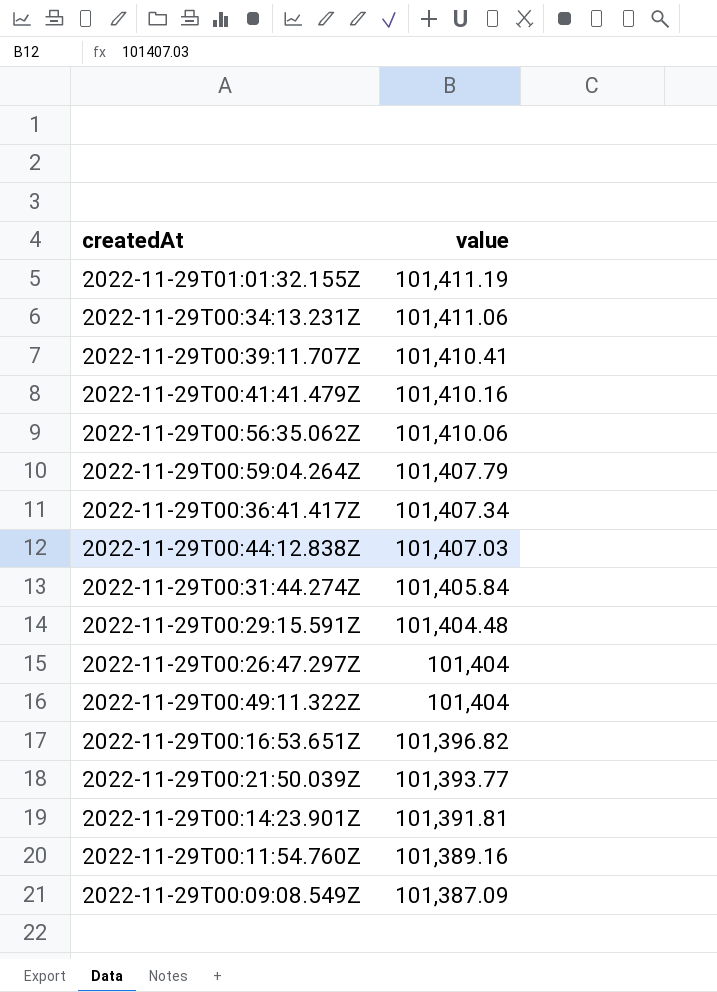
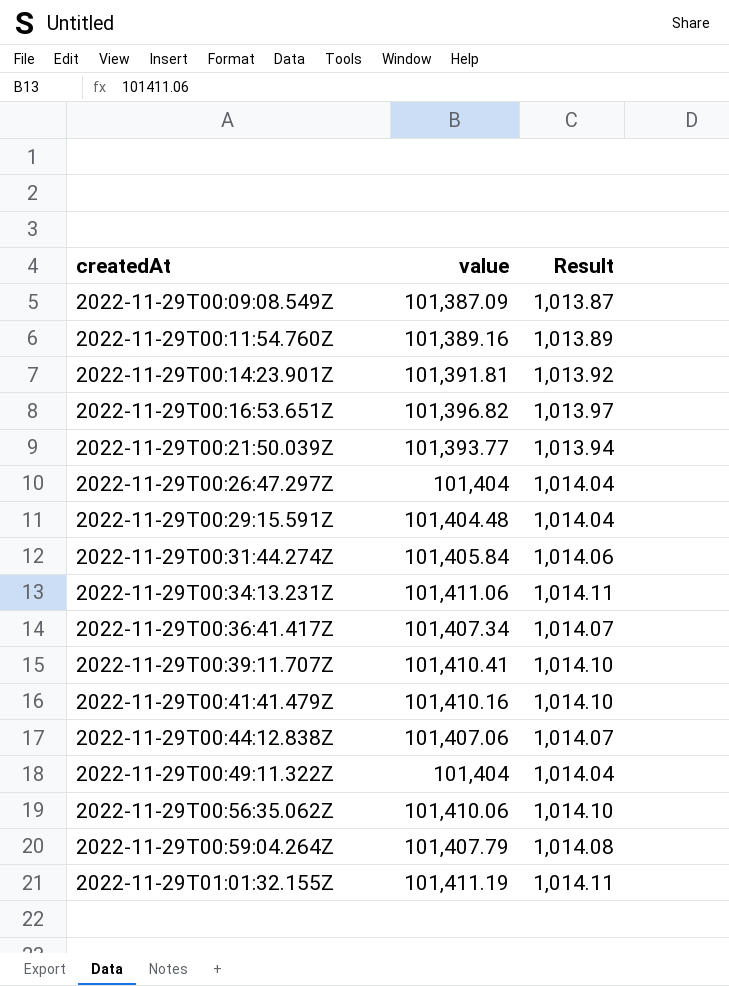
row order: value descending -> createdAt ascending
column Result | formula: none -> [value] * 0.01
2022-11-29T00:44:12.838Z | value: 101,407.03 -> 101,407.06

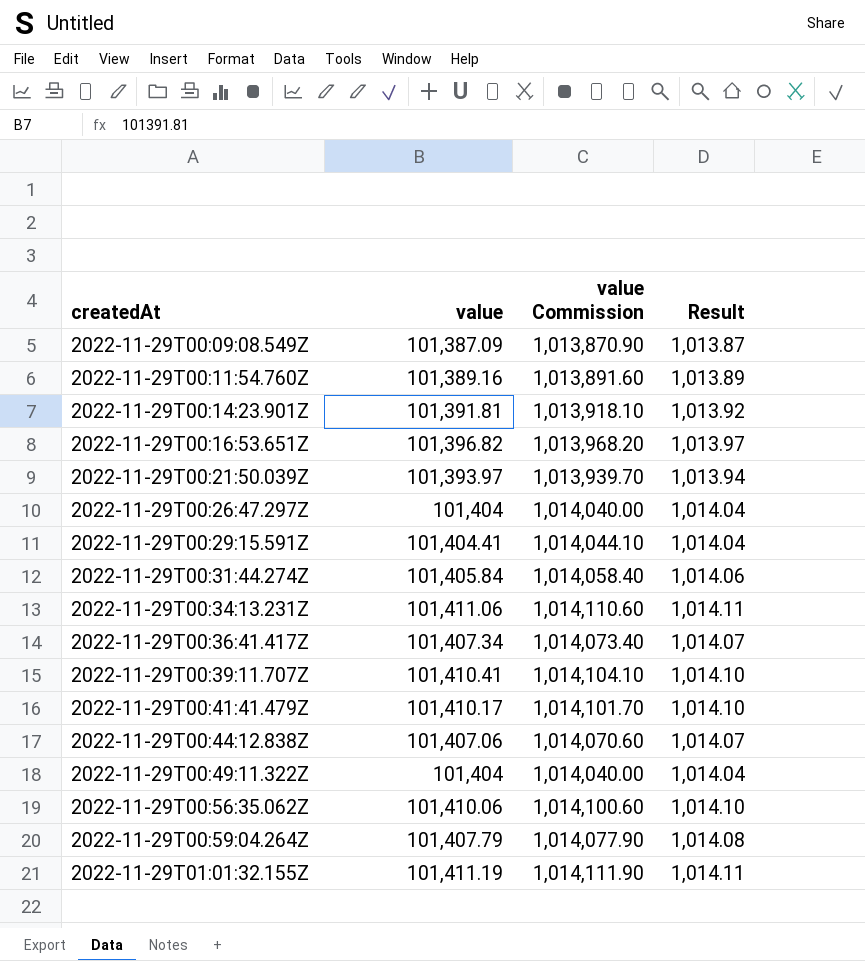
column value Commission | formula: none -> [value] * 10
2022-11-29T00:21:50.039Z | value: 101,393.77 -> 101,393.97
2022-11-29T00:29:15.591Z | value: 101,404.48 -> 101,404.41
2022-11-29T00:41:41.479Z | value: 101,410.16 -> 101,410.17

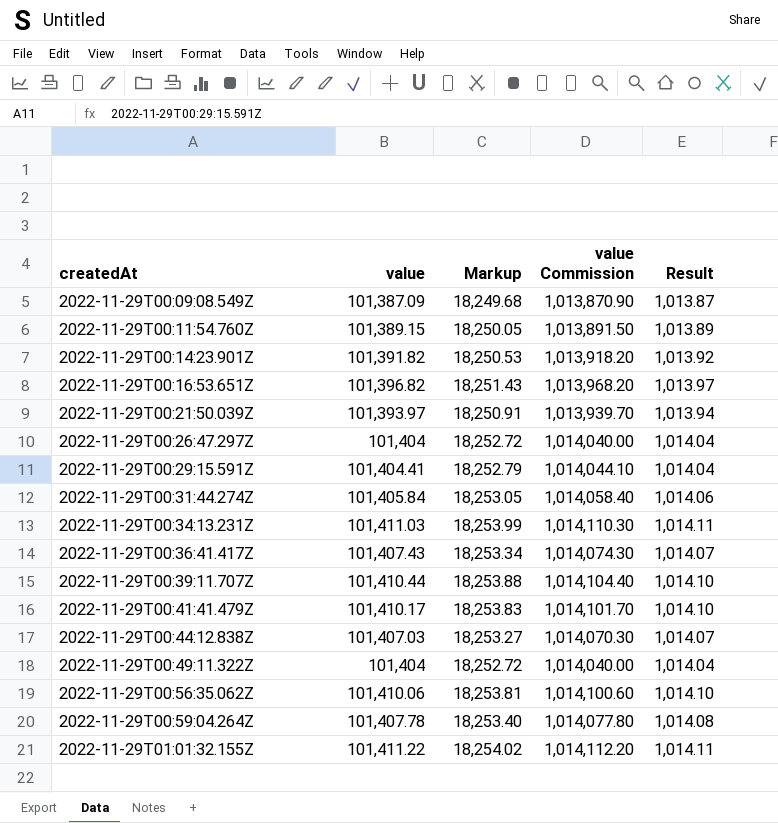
column Markup | formula: none -> [value] * 0.18
2022-11-29T00:11:54.760Z | value: 101,389.16 -> 101,389.15
2022-11-29T00:11:54.760Z | value Commission: 1,013,891.60 -> 1,013,891.50
2022-11-29T00:14:23.901Z | value: 101,391.81 -> 101,391.82
2022-11-29T00:14:23.901Z | value Commission: 1,013,918.10 -> 1,013,918.20
2022-11-29T00:34:13.231Z | value: 101,411.06 -> 101,411.03
2022-11-29T00:34:13.231Z | value Commission: 1,014,110.60 -> 1,014,110.30
2022-11-29T00:36:41.417Z | value: 101,407.34 -> 101,407.43
2022-11-29T00:36:41.417Z | value Commission: 1,014,073.40 -> 1,014,074.30
2022-11-29T00:39:11.707Z | value: 101,410.41 -> 101,410.44
2022-11-29T00:39:11.707Z | value Commission: 1,014,104.10 -> 1,014,104.40
2022-11-29T00:44:12.838Z | value: 101,407.06 -> 101,407.03
2022-11-29T00:44:12.838Z | value Commission: 1,014,070.60 -> 1,014,070.30
2022-11-29T00:59:04.264Z | value: 101,407.79 -> 101,407.78
2022-11-29T00:59:04.264Z | value Commission: 1,014,077.90 -> 1,014,077.80
2022-11-29T01:01:32.155Z | value: 101,411.19 -> 101,411.22
2022-11-29T01:01:32.155Z | value Commission: 1,014,111.90 -> 1,014,112.20

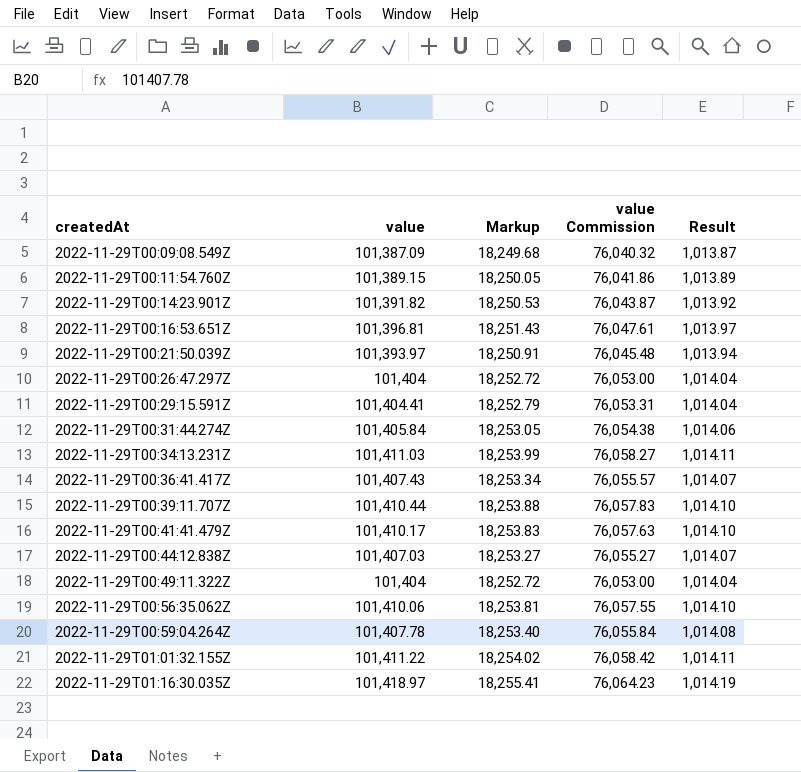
column value Commission | formula: [value] * 10 -> [value] * 0.75
2022-11-29T00:16:53.651Z | value: 101,396.82 -> 101,396.81
row 2022-11-29T01:16:30.035Z: none -> 101,418.97 | 18,255.41 | 76,064.23 | 1,014.19

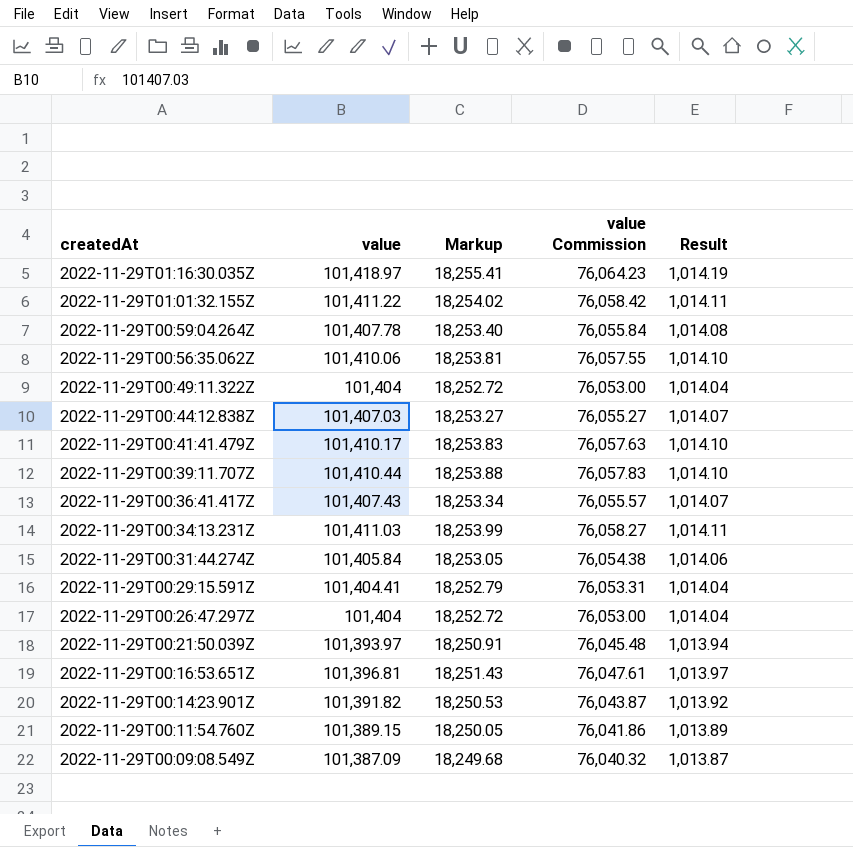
row order: createdAt ascending -> createdAt descending

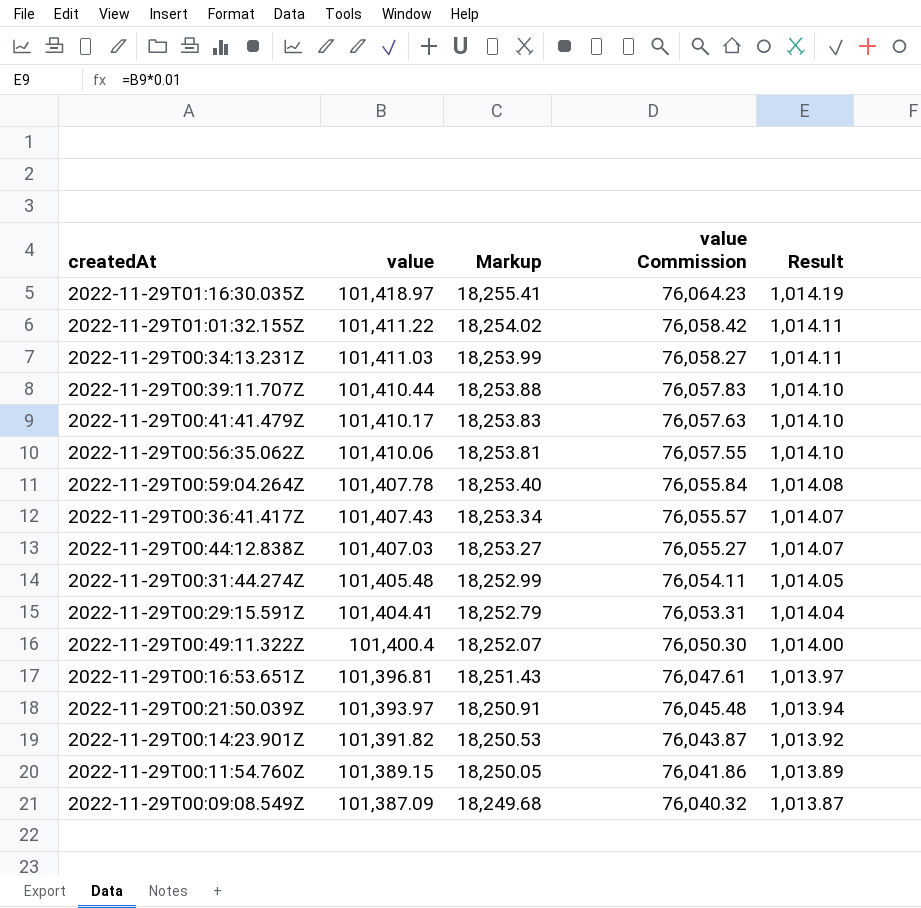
row order: createdAt descending -> value descending
row 2022-11-29T00:26:47.297Z: 101,404 | 18,252.72 | 76,053.00 | 1,014.04 -> none
2022-11-29T00:31:44.274Z | value: 101,405.84 -> 101,405.48
2022-11-29T00:31:44.274Z | Markup: 18,253.05 -> 18,252.99
2022-11-29T00:31:44.274Z | value Commission: 76,054.38 -> 76,054.11
2022-11-29T00:31:44.274Z | Result: 1,014.06 -> 1,014.05
2022-11-29T00:49:11.322Z | value: 101,404 -> 101,400.4
2022-11-29T00:49:11.322Z | Markup: 18,252.72 -> 18,252.07
2022-11-29T00:49:11.322Z | value Commission: 76,053.00 -> 76,050.30
2022-11-29T00:49:11.322Z | Result: 1,014.04 -> 1,014.00

